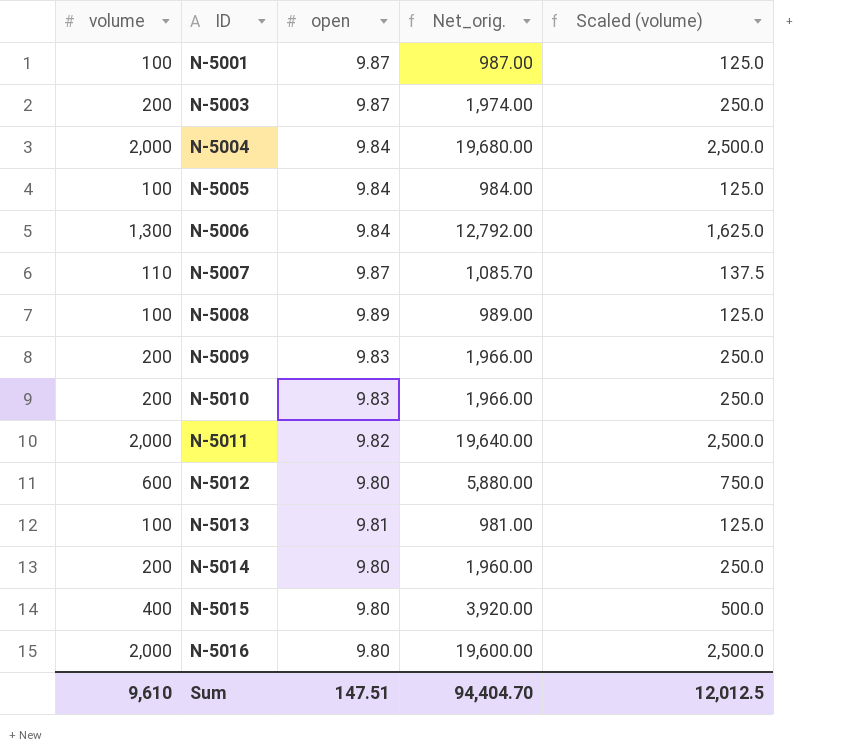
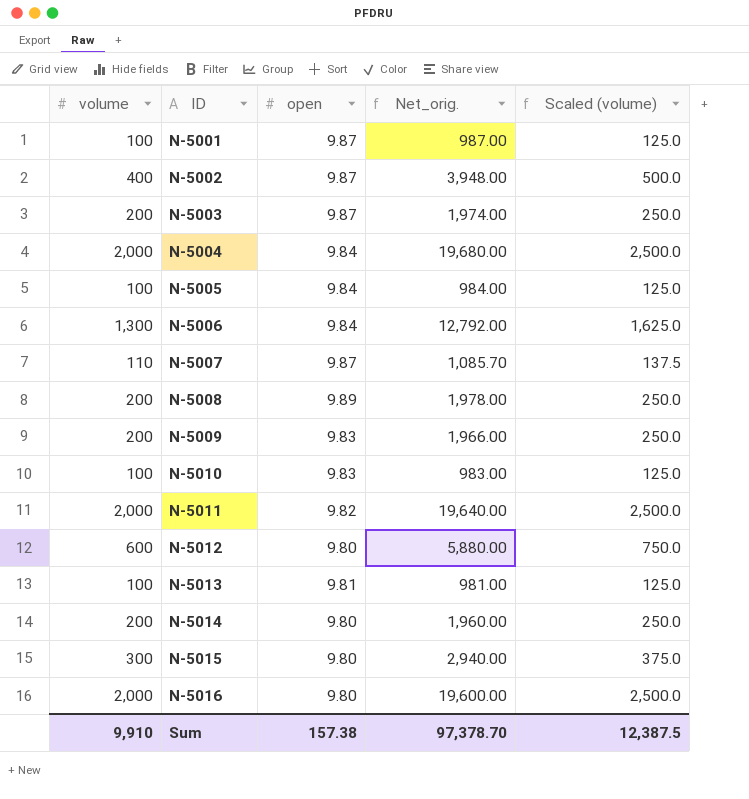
row N-5002: none -> 400 | 9.87 | 3,948.00 | 500.0
N-5008 | volume: 100 -> 200
N-5008 | Net_orig.: 989.00 -> 1,978.00
N-5008 | Scaled (volume): 125.0 -> 250.0
N-5010 | volume: 200 -> 100
N-5010 | Net_orig.: 1,966.00 -> 983.00
N-5010 | Scaled (volume): 250.0 -> 125.0
N-5015 | volume: 400 -> 300
N-5015 | Net_orig.: 3,920.00 -> 2,940.00
N-5015 | Scaled (volume): 500.0 -> 375.0
Sum | volume: 9,610 -> 9,910
Sum | open: 147.51 -> 157.38
Sum | Net_orig.: 94,404.70 -> 97,378.70
Sum | Scaled (volume): 12,012.5 -> 12,387.5

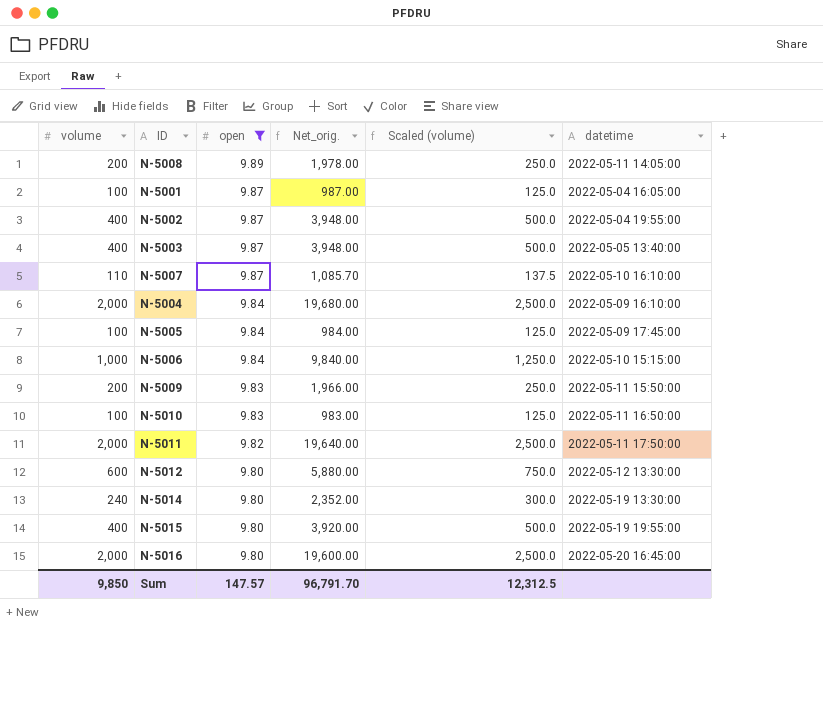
filter: none -> open != 9.81
row order: ID ascending -> open descending
column datetime | position: none -> 6
N-5003 | volume: 200 -> 400
N-5003 | Net_orig.: 1,974.00 -> 3,948.00
N-5003 | Scaled (volume): 250.0 -> 500.0
N-5006 | volume: 1,300 -> 1,000
N-5006 | Net_orig.: 12,792.00 -> 9,840.00
N-5006 | Scaled (volume): 1,625.0 -> 1,250.0
N-5014 | volume: 200 -> 240
N-5014 | Net_orig.: 1,960.00 -> 2,352.00
N-5014 | Scaled (volume): 250.0 -> 300.0
N-5015 | volume: 300 -> 400
N-5015 | Net_orig.: 2,940.00 -> 3,920.00
N-5015 | Scaled (volume): 375.0 -> 500.0
Sum | volume: 9,910 -> 9,850
Sum | open: 157.38 -> 147.57
Sum | Net_orig.: 97,378.70 -> 96,791.70
Sum | Scaled (volume): 12,387.5 -> 12,312.5

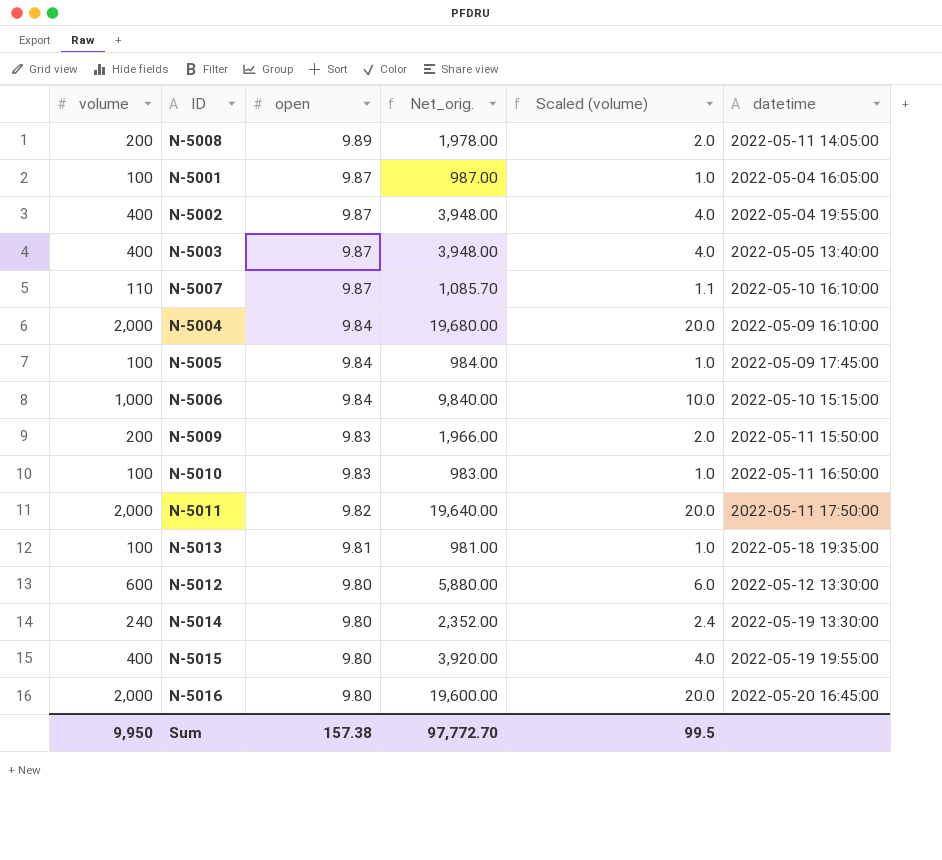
filter: open != 9.81 -> none
column Scaled (volume) | formula: [volume] * 1.25 -> [volume] * 0.01
Sum | volume: 9,850 -> 9,950
Sum | open: 147.57 -> 157.38
Sum | Net_orig.: 96,791.70 -> 97,772.70
Sum | Scaled (volume): 12,312.5 -> 99.5

